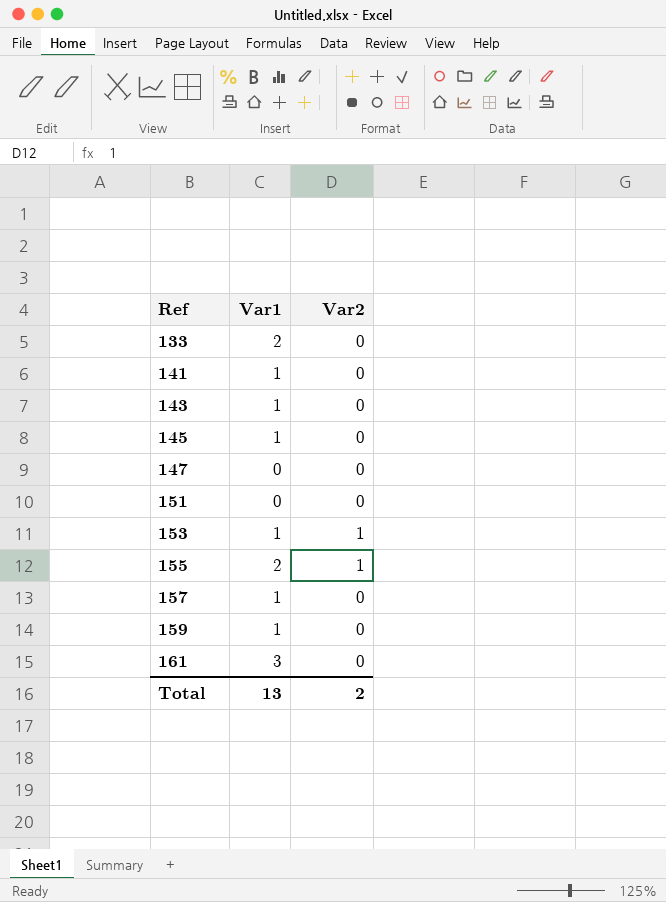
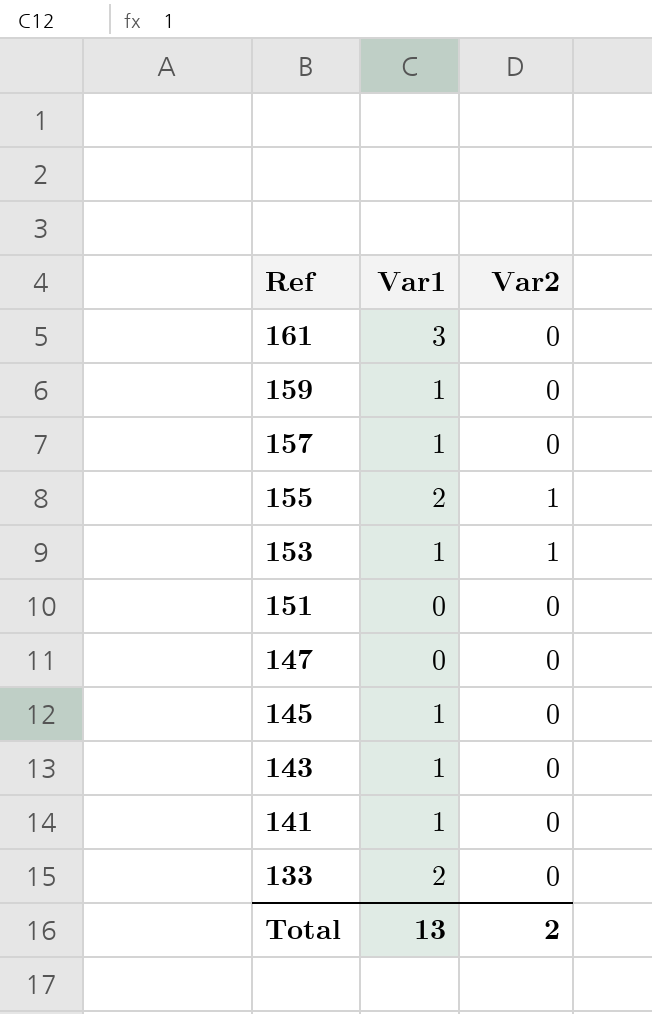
row order: Ref ascending -> Ref descending

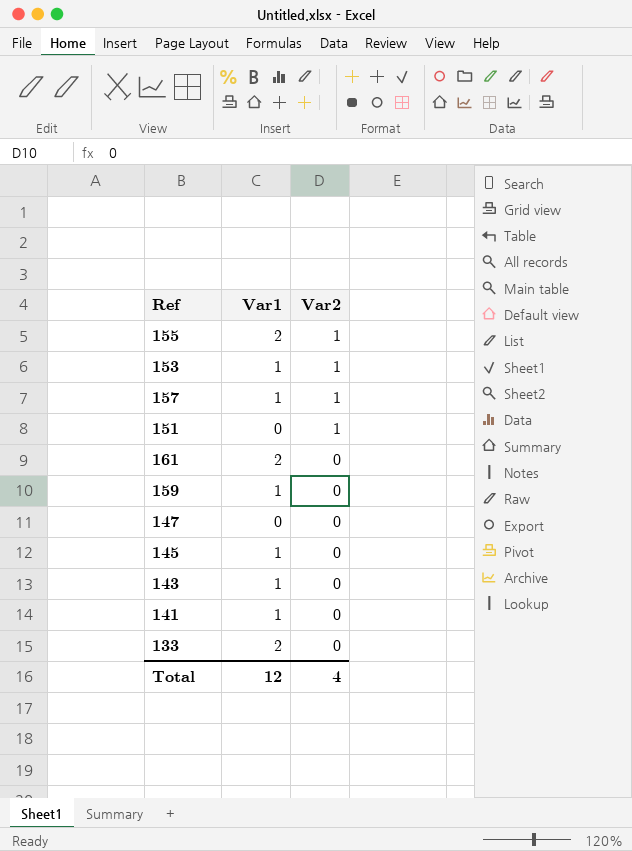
row order: Ref descending -> Var2 descending
157 | Var2: 0 -> 1
151 | Var2: 0 -> 1
161 | Var1: 3 -> 2
Total | Var1: 13 -> 12
Total | Var2: 2 -> 4

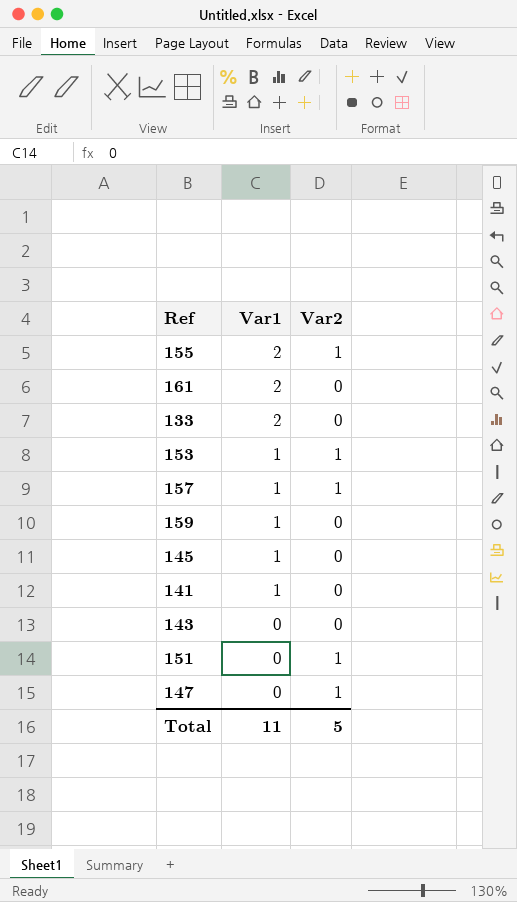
row order: Var2 descending -> Var1 descending
143 | Var1: 1 -> 0
147 | Var2: 0 -> 1
Total | Var1: 12 -> 11
Total | Var2: 4 -> 5

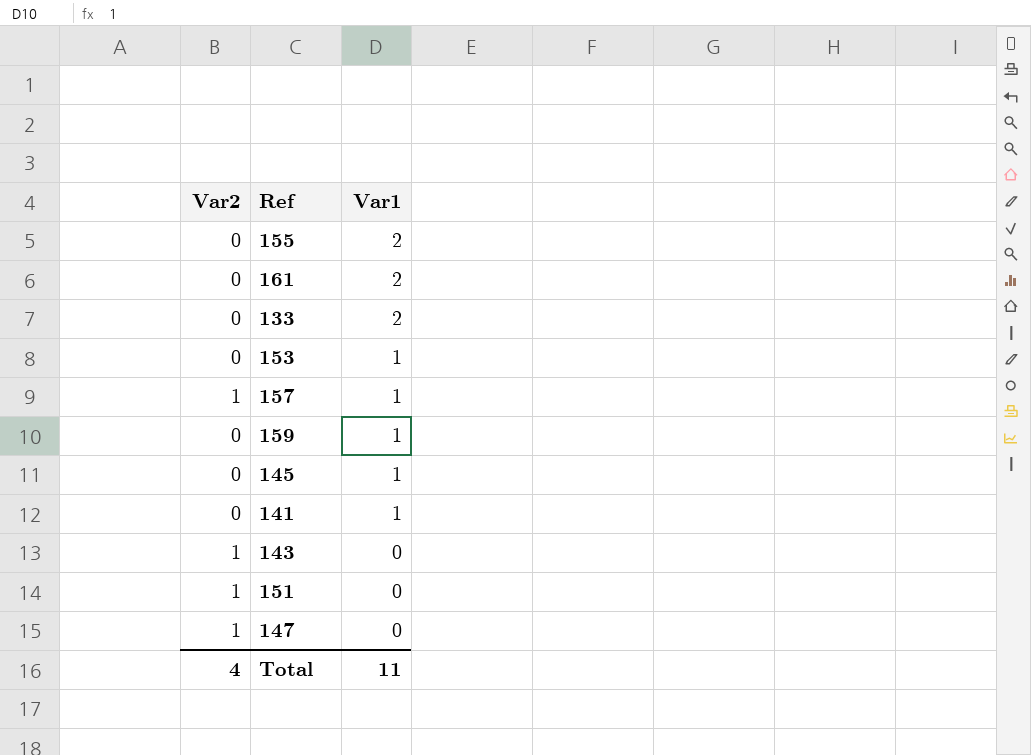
column Var2 | position: 3 -> 1
155 | Var2: 1 -> 0
153 | Var2: 1 -> 0
143 | Var2: 0 -> 1
Total | Var2: 5 -> 4

